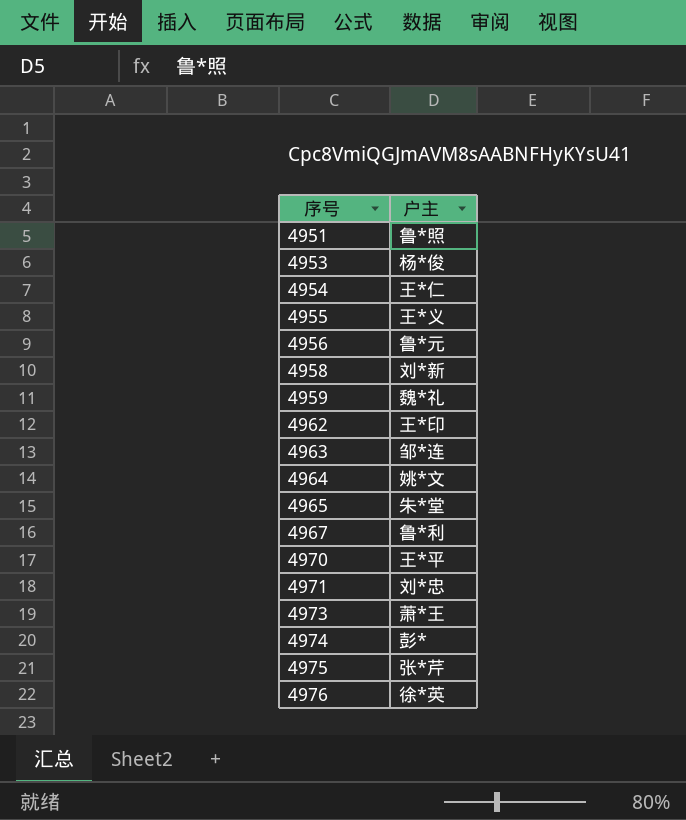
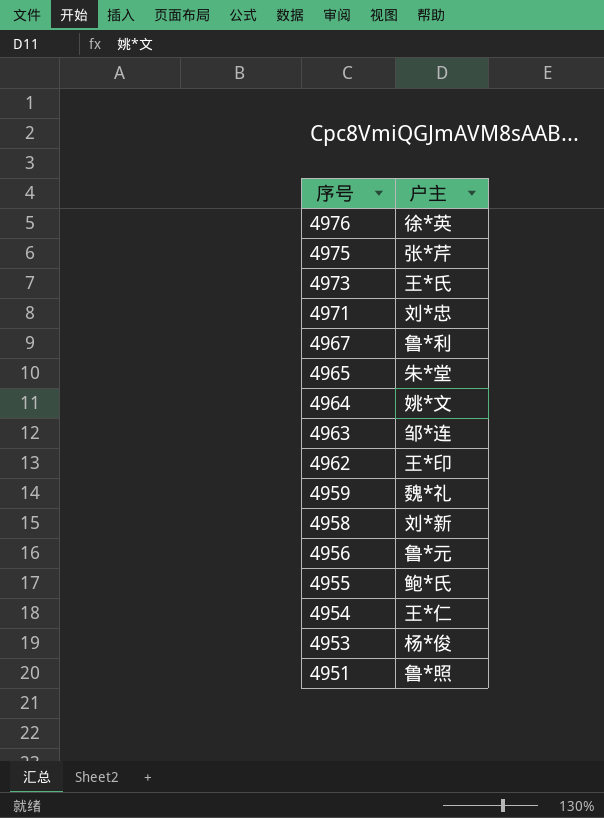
row order: 序号 ascending -> 序号 descending
row 4970: 王*平 -> none
row 4974: 彭* -> none
4973 | 户主: 萧*王 -> 王*氏
4955 | 户主: 王*义 -> 鲍*氏

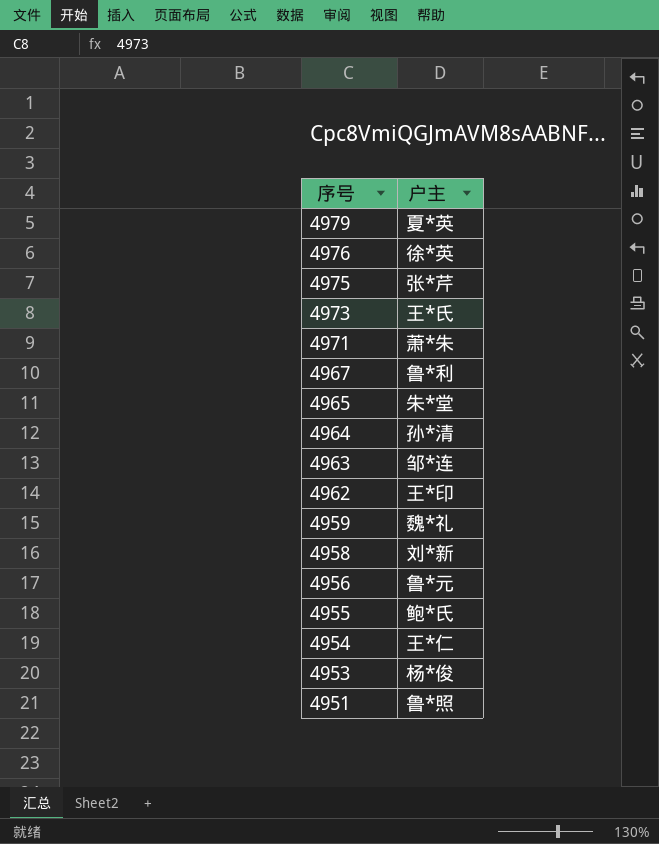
row 4979: none -> 夏*英
4971 | 户主: 刘*忠 -> 萧*朱
4964 | 户主: 姚*文 -> 孙*清

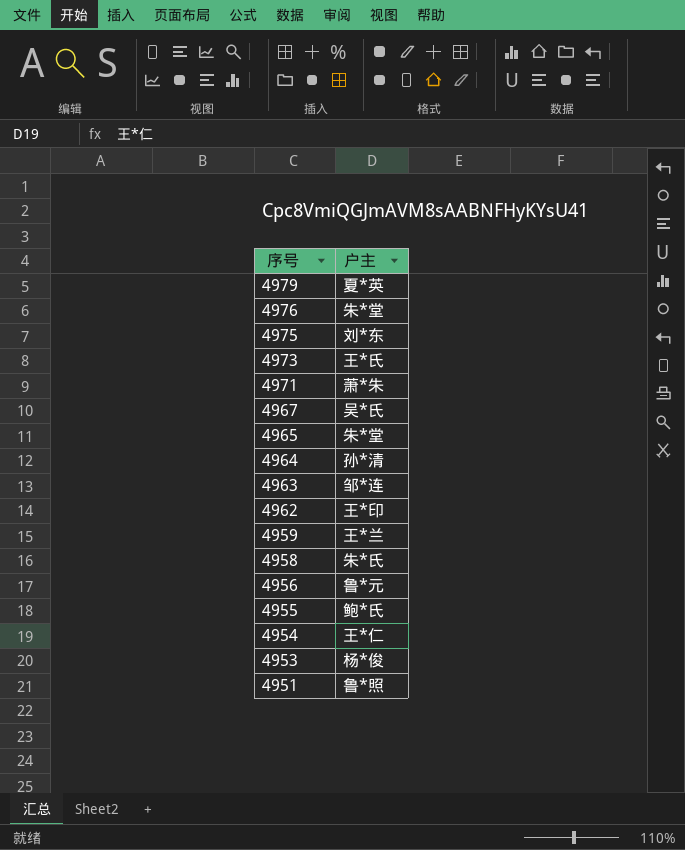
4976 | 户主: 徐*英 -> 朱*堂
4975 | 户主: 张*芹 -> 刘*东
4967 | 户主: 鲁*利 -> 吴*氏
4959 | 户主: 魏*礼 -> 王*兰
4958 | 户主: 刘*新 -> 朱*氏

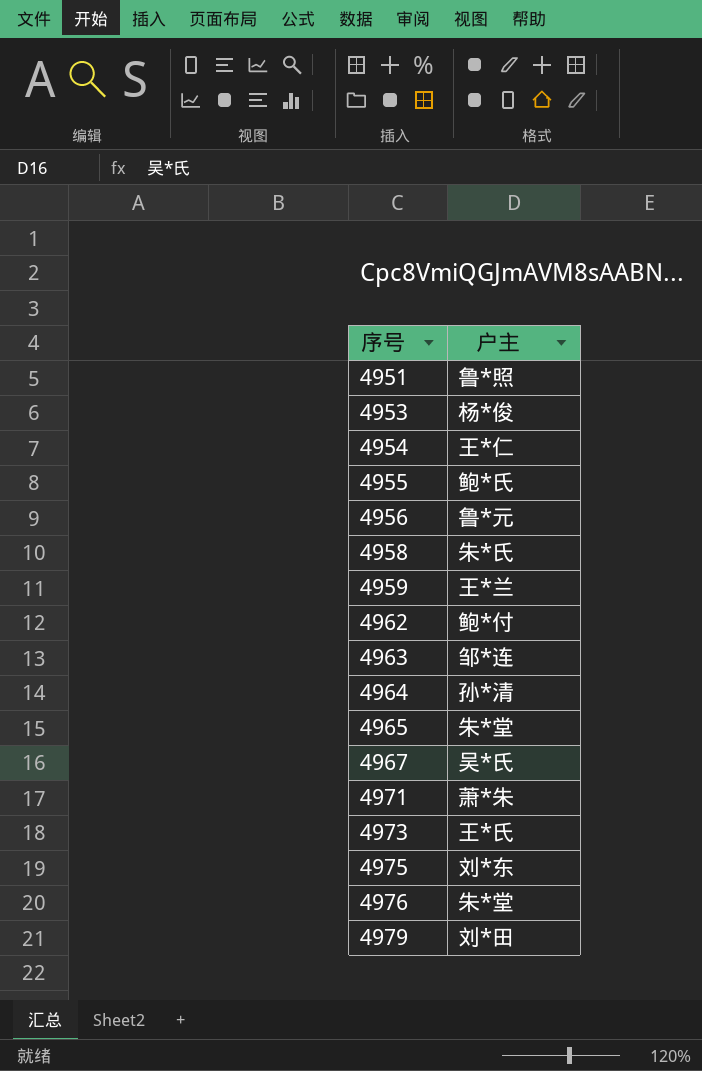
row order: 序号 descending -> 序号 ascending
4962 | 户主: 王*印 -> 鲍*付
4979 | 户主: 夏*英 -> 刘*田

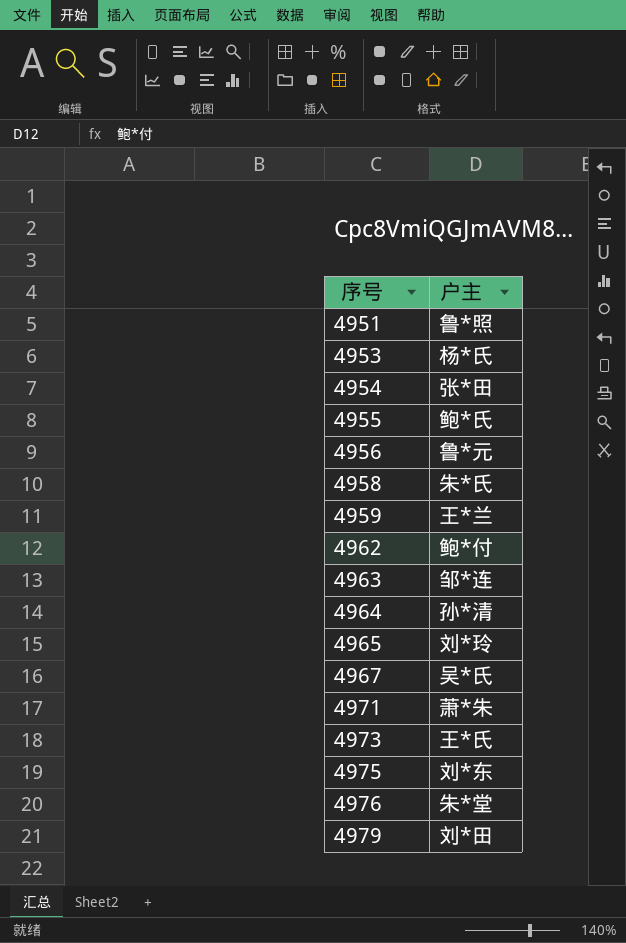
4953 | 户主: 杨*俊 -> 杨*氏
4954 | 户主: 王*仁 -> 张*田
4965 | 户主: 朱*堂 -> 刘*玲

